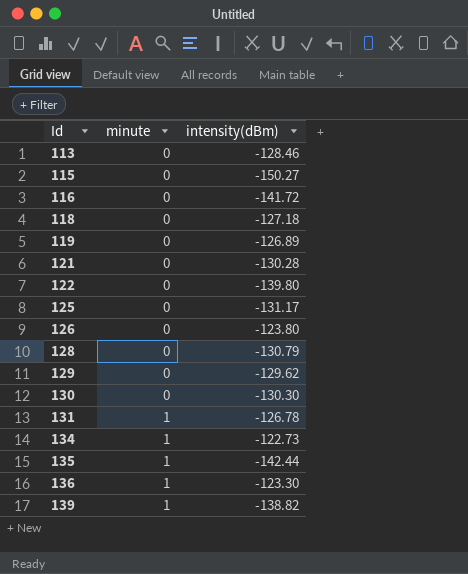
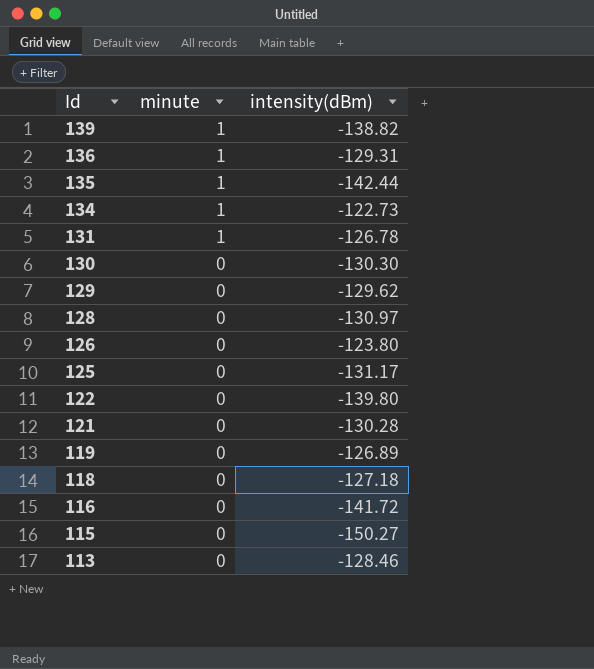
row order: Id ascending -> Id descending
136 | intensity(dBm): -123.30 -> -129.31
128 | intensity(dBm): -130.79 -> -130.97

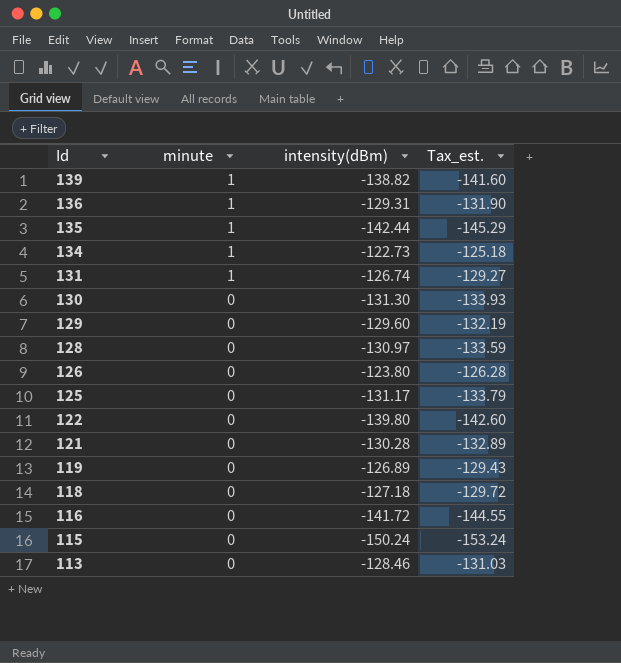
column Tax_est. | formula: none -> [intensity(dBm)] * 1.02
131 | intensity(dBm): -126.78 -> -126.74
130 | intensity(dBm): -130.30 -> -131.30
129 | intensity(dBm): -129.62 -> -129.60
115 | intensity(dBm): -150.27 -> -150.24

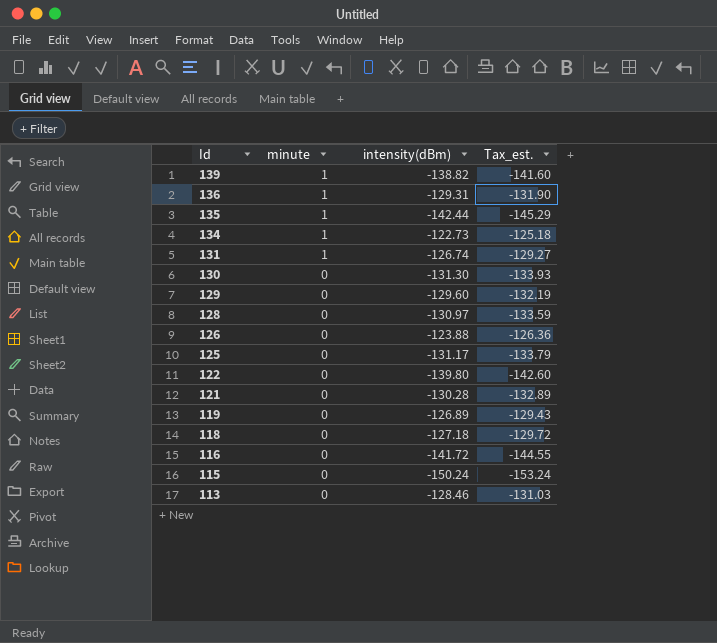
126 | intensity(dBm): -123.80 -> -123.88
126 | Tax_est.: -126.28 -> -126.36

